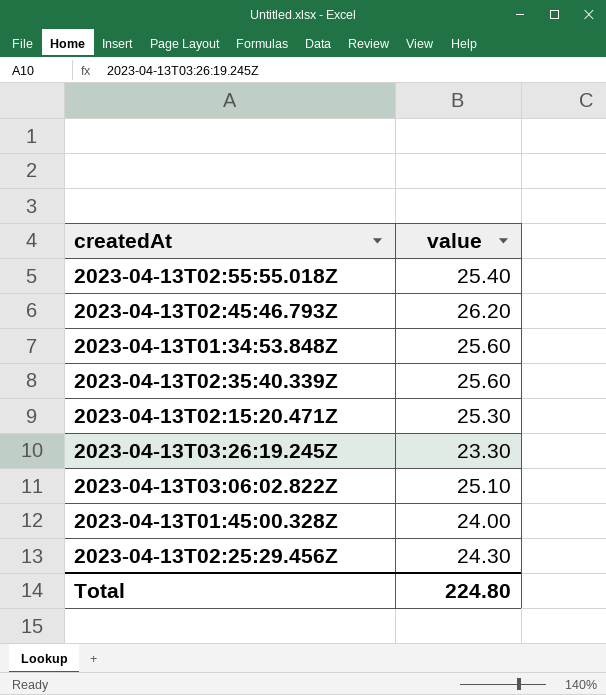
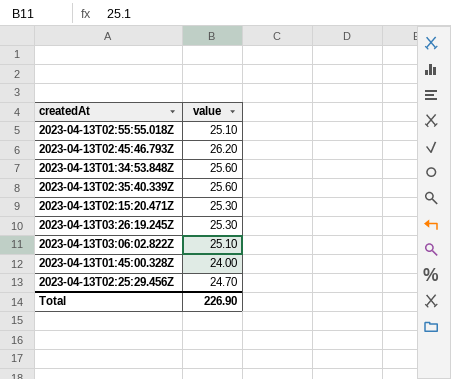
2023-04-13T02:55:55.018Z | value: 25.40 -> 25.10
2023-04-13T03:26:19.245Z | value: 23.30 -> 25.30
2023-04-13T02:25:29.456Z | value: 24.30 -> 24.70
Total | value: 224.80 -> 226.90

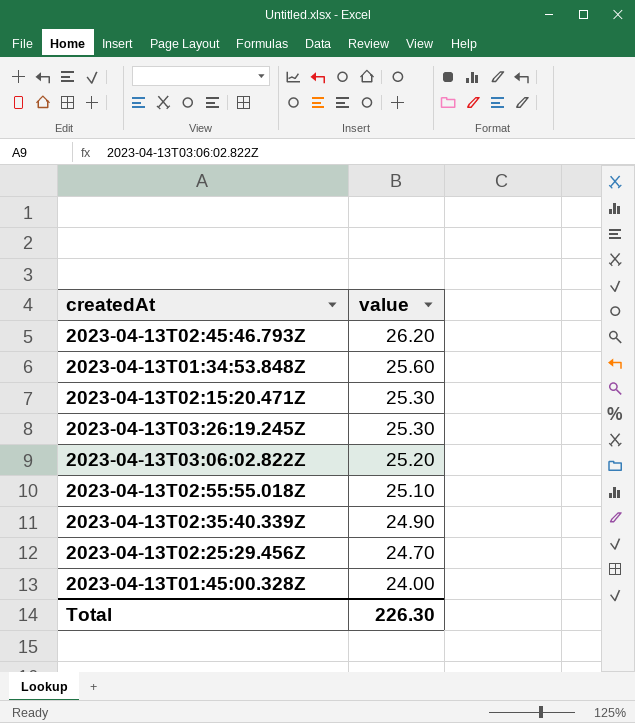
row order: none -> value descending
2023-04-13T03:06:02.822Z | value: 25.10 -> 25.20
2023-04-13T02:35:40.339Z | value: 25.60 -> 24.90
Total | value: 226.90 -> 226.30

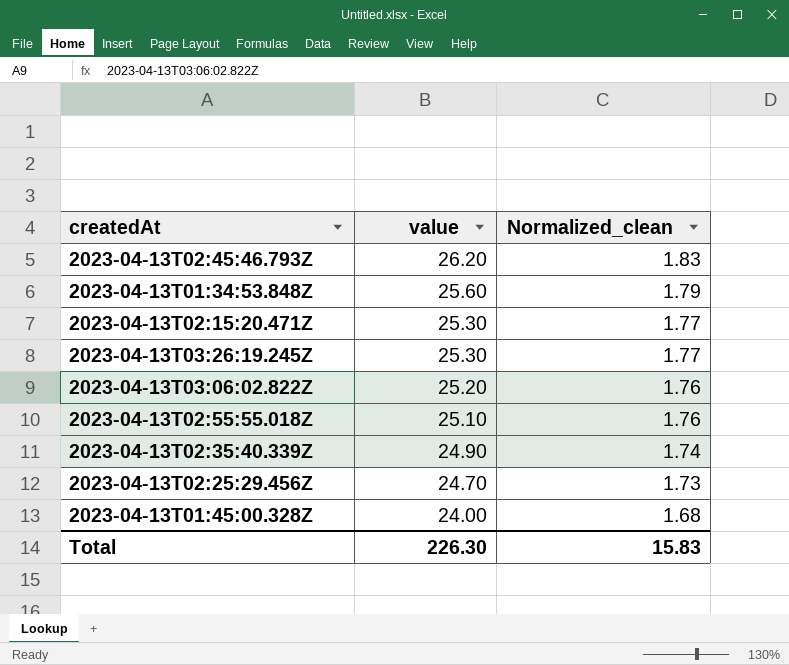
column Normalized_clean | formula: none -> [value] * 0.07

